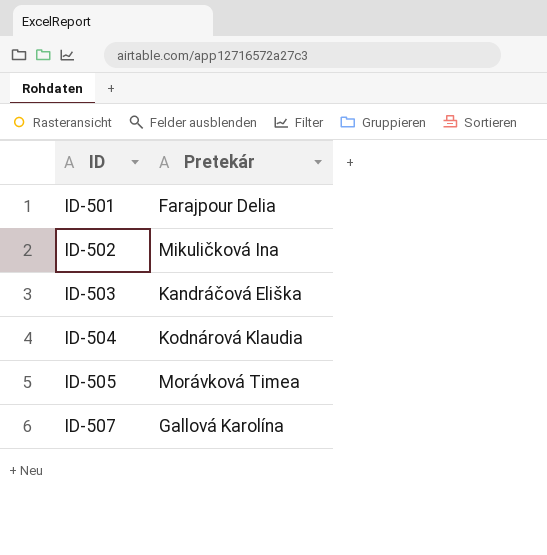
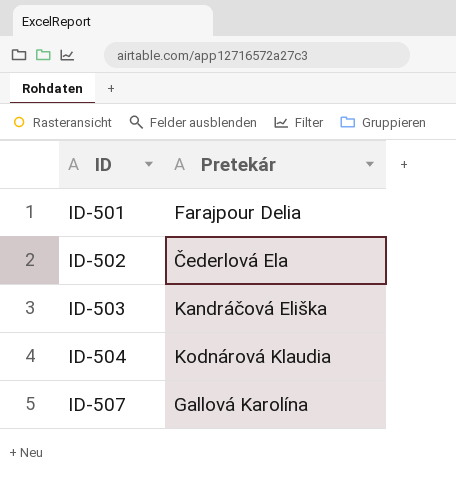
row ID-505: Morávková Timea -> none
ID-502 | Pretekár: Mikuličková Ina -> Čederlová Ela

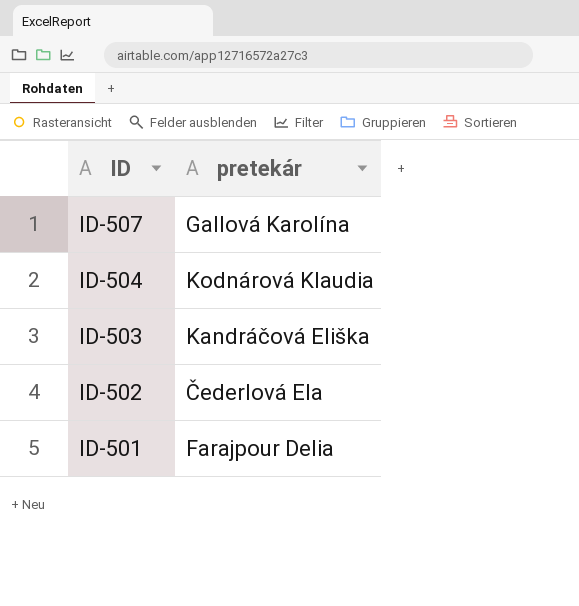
row order: ID ascending -> ID descending
column name: Pretekár -> pretekár

